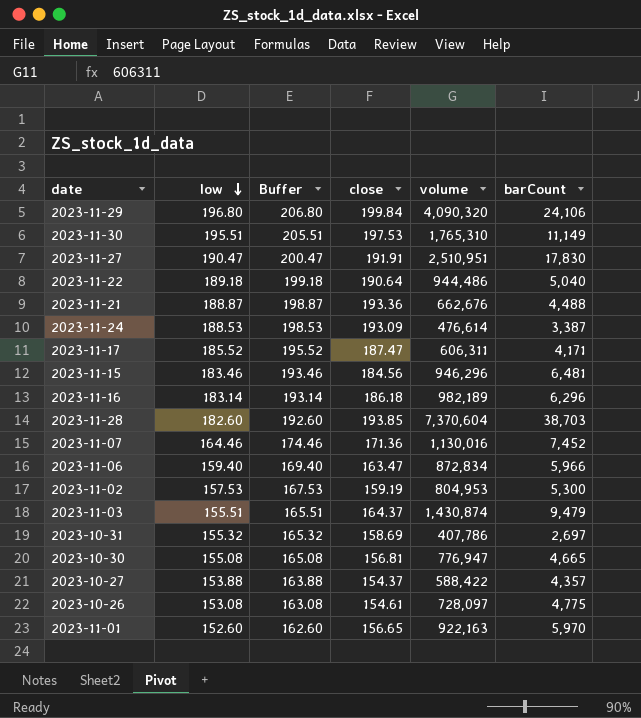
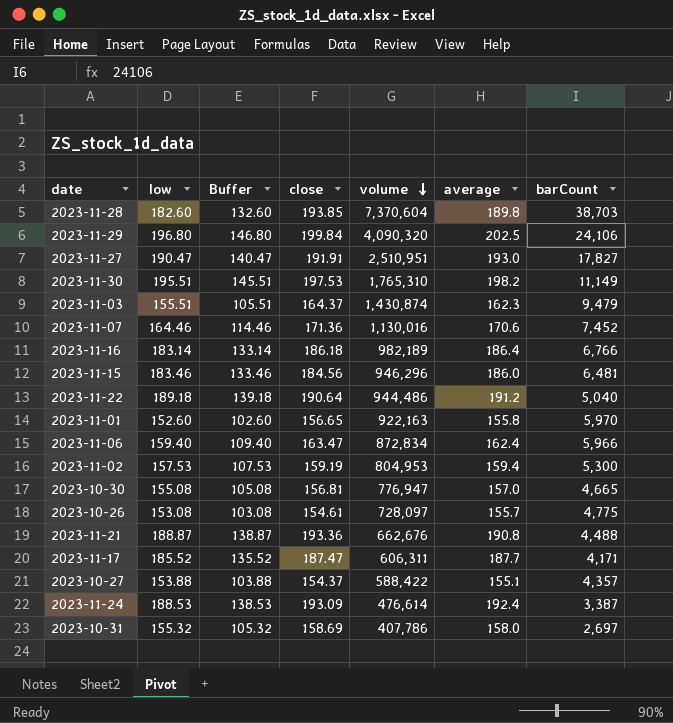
row order: low descending -> volume descending
column Buffer | formula: [low] + 10 -> [low] - 50
column average | position: none -> 6
2023-11-27 | barCount: 17,830 -> 17,827
2023-11-16 | barCount: 6,296 -> 6,766

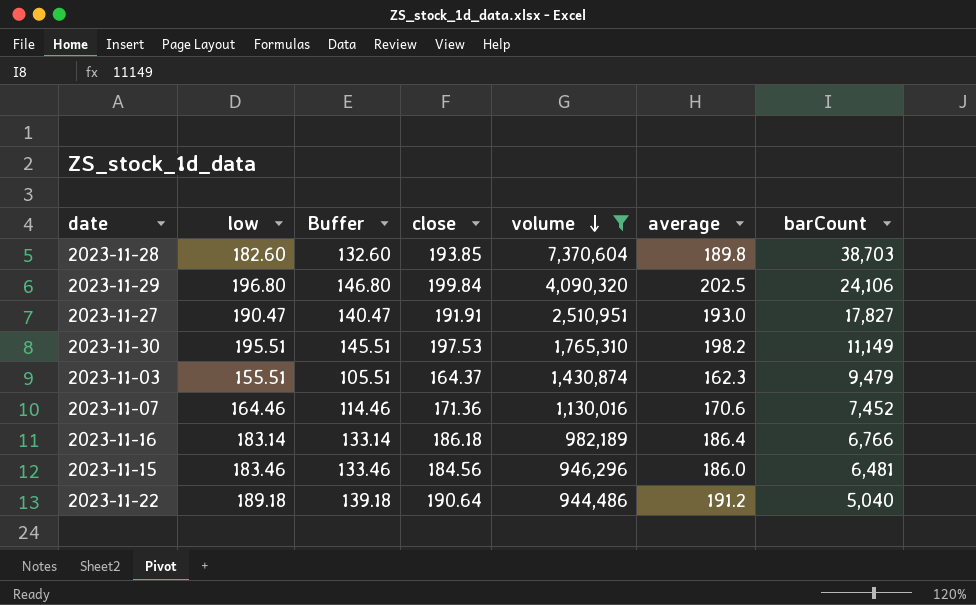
filter: none -> volume >= 944,486

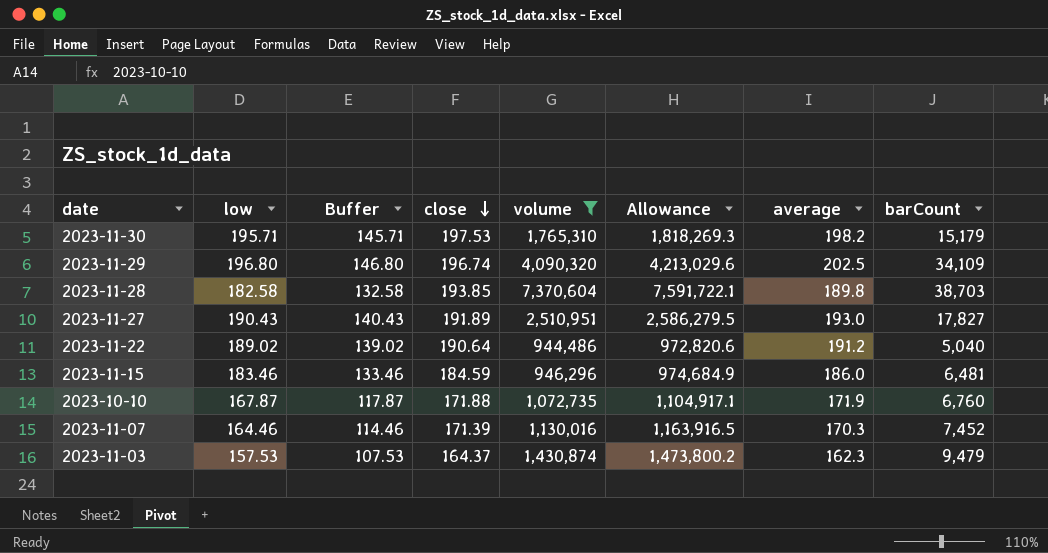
row order: volume descending -> close descending
column Allowance | formula: none -> [volume] * 1.03
row 2023-11-16: 183.14 | 133.14 | 186.18 | 982,189 | 186.4 | 6,766 -> none
2023-11-30 | low: 195.51 -> 195.71
2023-11-30 | Buffer: 145.51 -> 145.71
2023-11-30 | barCount: 11,149 -> 15,179
2023-11-29 | close: 199.84 -> 196.74
2023-11-29 | barCount: 24,106 -> 34,109
2023-11-28 | low: 182.60 -> 182.58
2023-11-28 | Buffer: 132.60 -> 132.58
2023-11-27 | low: 190.47 -> 190.43
2023-11-27 | Buffer: 140.47 -> 140.43
2023-11-27 | close: 191.91 -> 191.89
2023-11-22 | low: 189.18 -> 189.02
2023-11-22 | Buffer: 139.18 -> 139.02
2023-11-15 | close: 184.56 -> 184.59
row 2023-10-10: none -> 167.87 | 117.87 | 171.88 | 1,072,735 | 1,104,917.1 | 171.9 | 6,760
2023-11-07 | close: 171.36 -> 171.39
2023-11-07 | average: 170.6 -> 170.3
2023-11-03 | low: 155.51 -> 157.53
2023-11-03 | Buffer: 105.51 -> 107.53

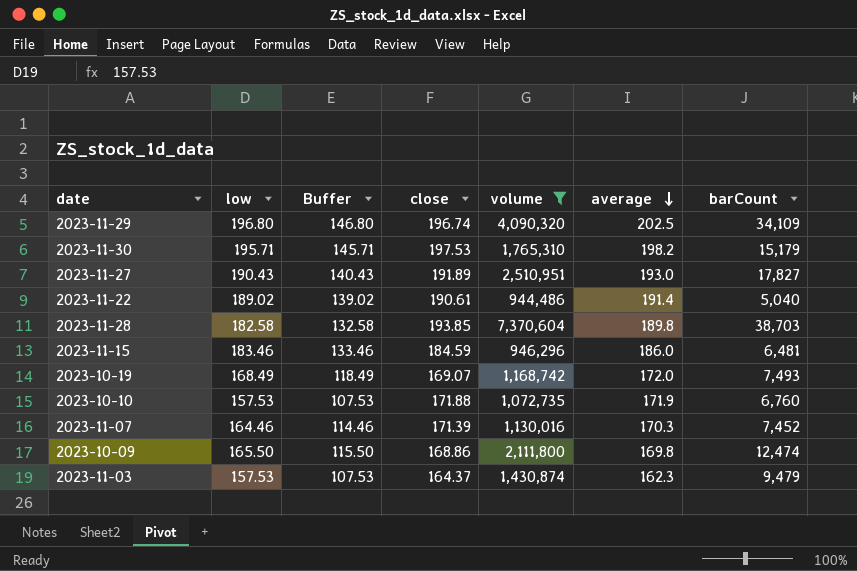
row order: close descending -> average descending
column Allowance | formula: [volume] * 1.03 -> none
2023-11-22 | close: 190.64 -> 190.61
2023-11-22 | average: 191.2 -> 191.4
row 2023-10-19: none -> 168.49 | 118.49 | 169.07 | 1,168,742 | 172.0 | 7,493
2023-10-10 | low: 167.87 -> 157.53
2023-10-10 | Buffer: 117.87 -> 107.53
row 2023-10-09: none -> 165.50 | 115.50 | 168.86 | 2,111,800 | 169.8 | 12,474

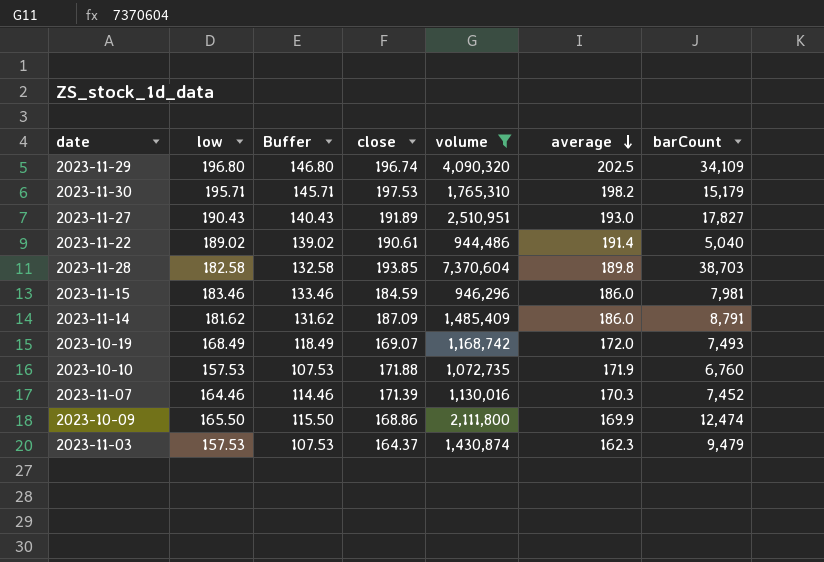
2023-11-15 | barCount: 6,481 -> 7,981
row 2023-11-14: none -> 181.62 | 131.62 | 187.09 | 1,485,409 | 186.0 | 8,791
2023-10-09 | average: 169.8 -> 169.9

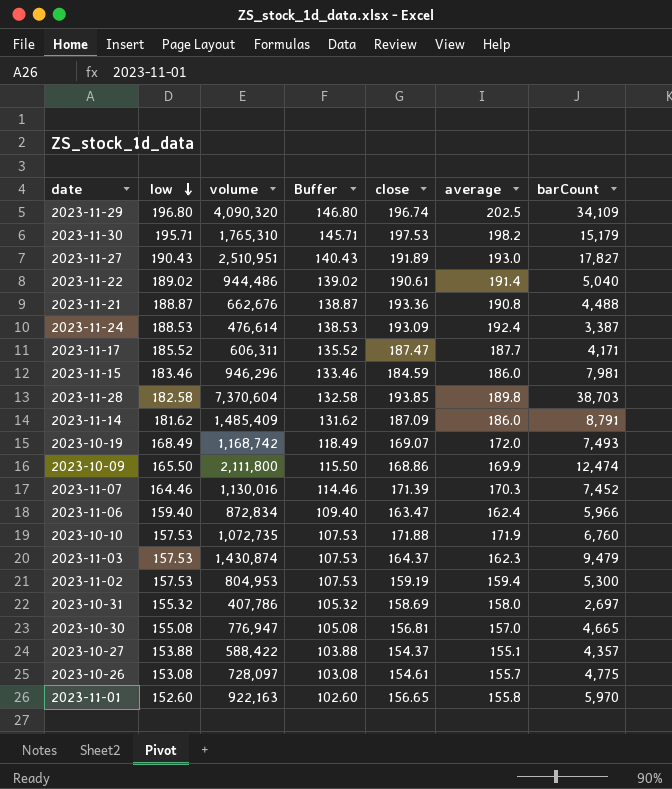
filter: volume >= 944,486 -> none
row order: average descending -> low descending
column volume | position: 5 -> 3

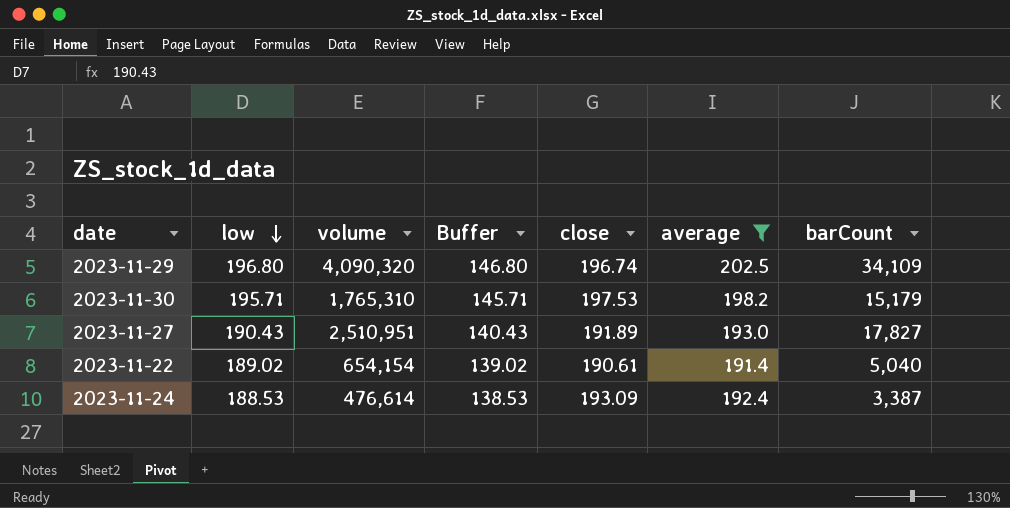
filter: none -> average >= 191.4
2023-11-22 | volume: 944,486 -> 654,154

